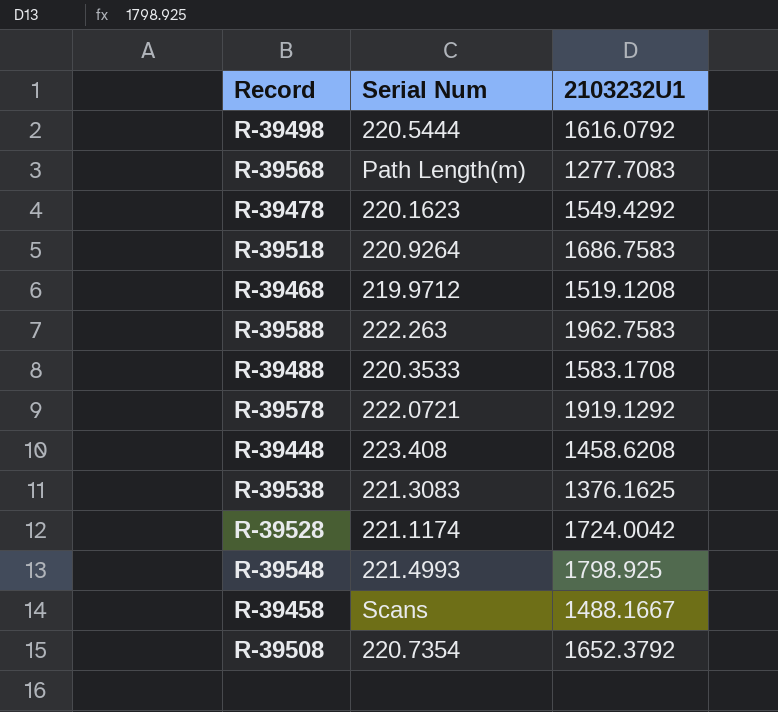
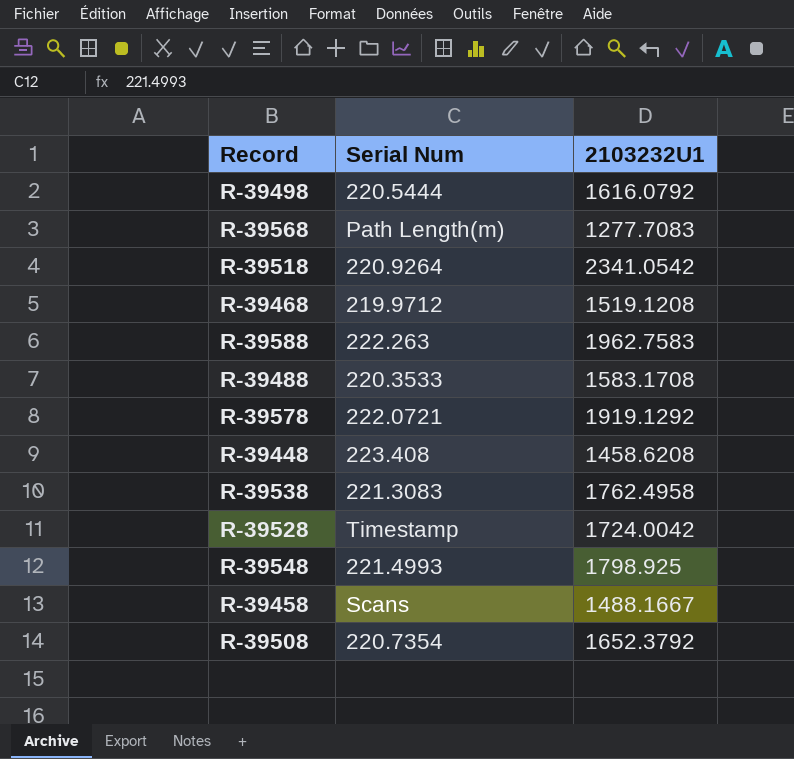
row R-39478: 220.1623 | 1549.4292 -> none
R-39518 | 2103232U1: 1686.7583 -> 2341.0542
R-39538 | 2103232U1: 1376.1625 -> 1762.4958
R-39528 | Serial Num: 221.1174 -> Timestamp

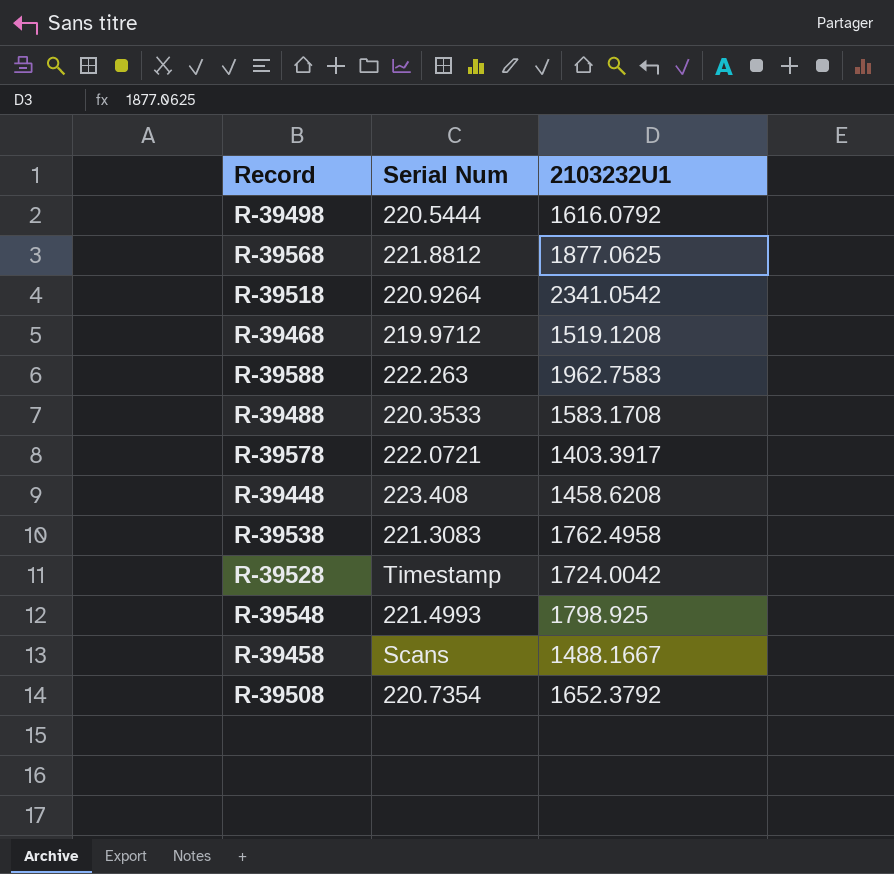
R-39568 | Serial Num: Path Length(m) -> 221.8812
R-39568 | 2103232U1: 1277.7083 -> 1877.0625
R-39578 | 2103232U1: 1919.1292 -> 1403.3917

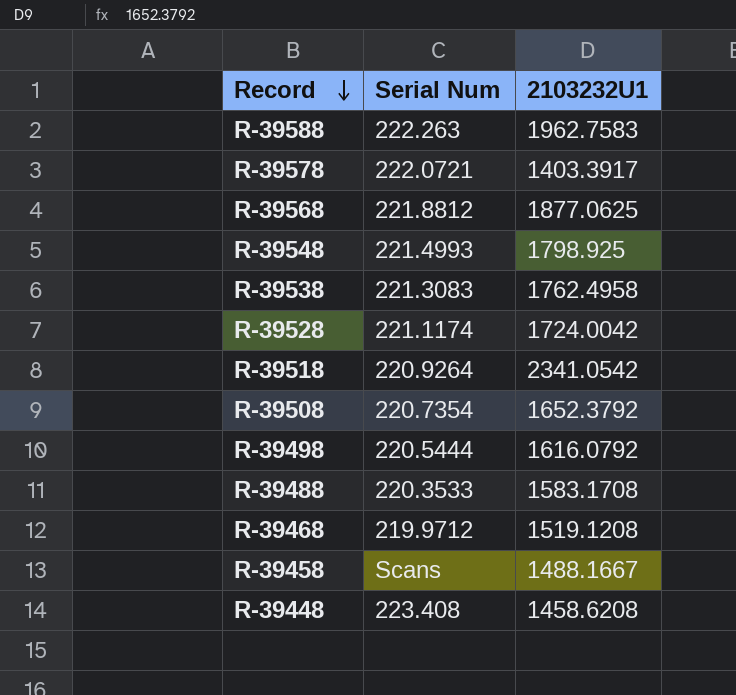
row order: none -> Record descending
R-39528 | Serial Num: Timestamp -> 221.1174

